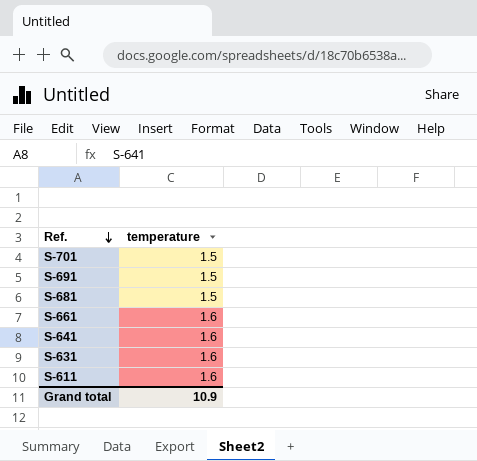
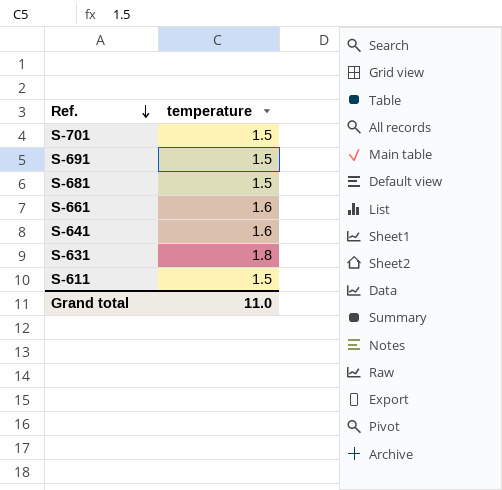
S-631 | temperature: 1.6 -> 1.8
S-611 | temperature: 1.6 -> 1.5
Grand total | temperature: 10.9 -> 11.0

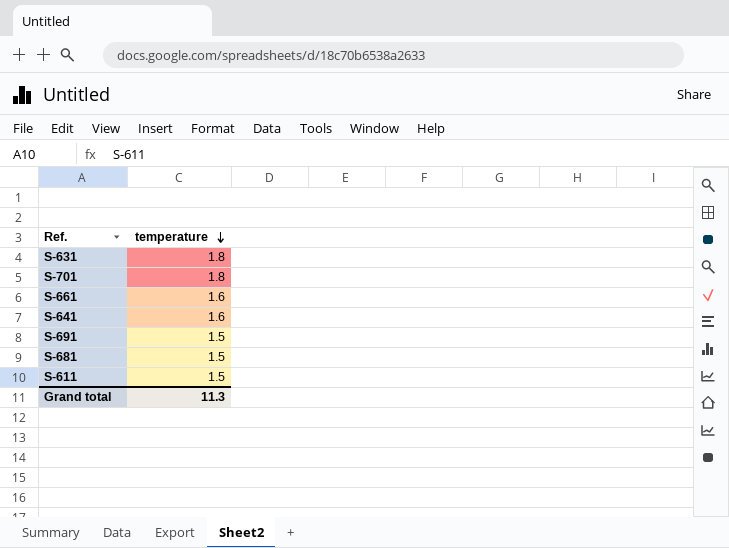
row order: Ref. descending -> temperature descending
S-701 | temperature: 1.5 -> 1.8
Grand total | temperature: 11.0 -> 11.3

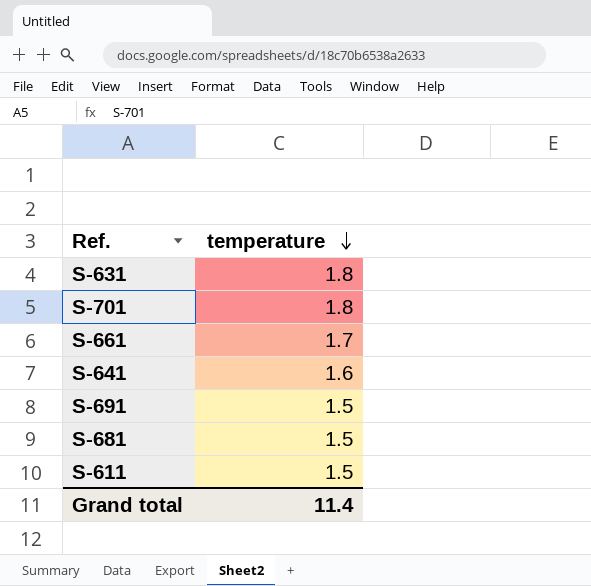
S-661 | temperature: 1.6 -> 1.7
Grand total | temperature: 11.3 -> 11.4

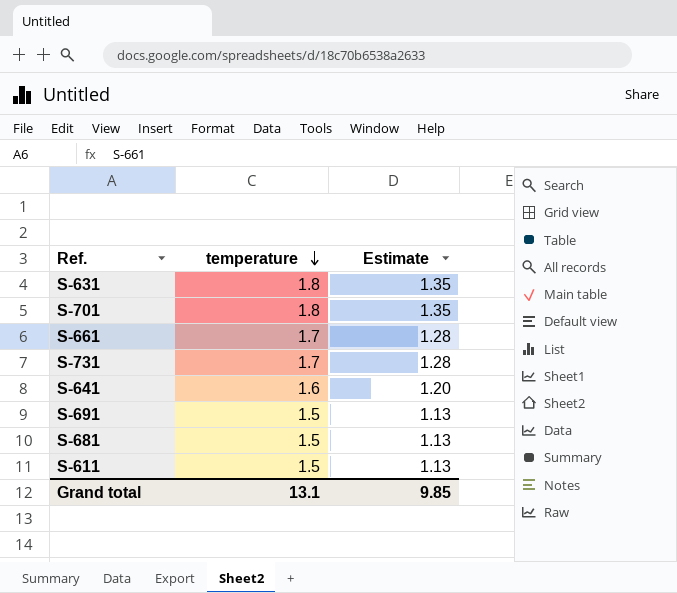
column Estimate | formula: none -> [temperature] * 0.75
row S-731: none -> 1.7 | 1.28
Grand total | temperature: 11.4 -> 13.1

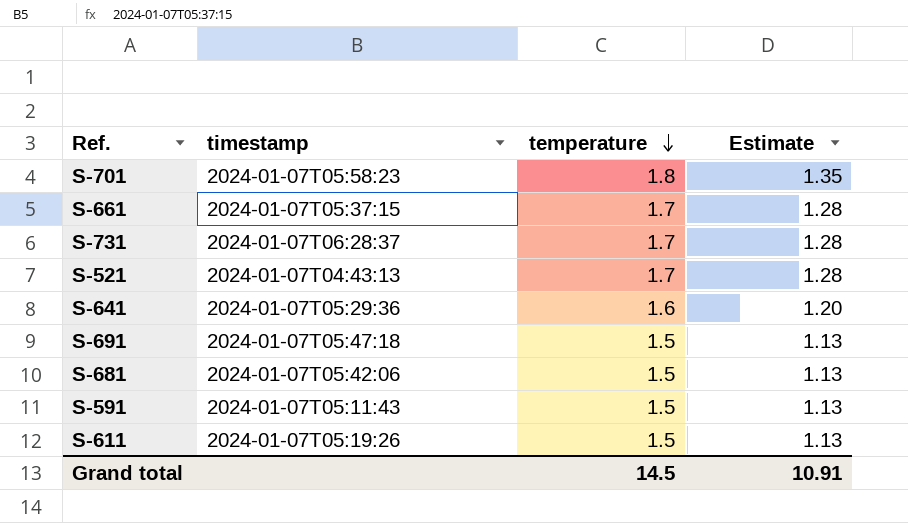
column timestamp | position: none -> 2
row S-631: 1.8 | 1.35 -> none
row S-521: none -> 2024-01-07T04:43:13 | 1.7 | 1.28
row S-591: none -> 2024-01-07T05:11:43 | 1.5 | 1.13
Grand total | temperature: 13.1 -> 14.5
Grand total | Estimate: 9.85 -> 10.91

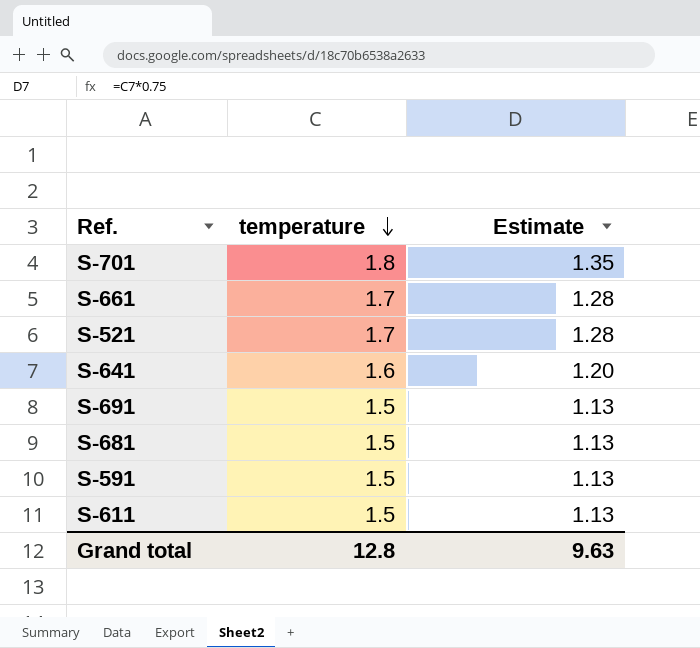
column timestamp | position: 2 -> none
row S-731: 2024-01-07T06:28:37 | 1.7 | 1.28 -> none
Grand total | temperature: 14.5 -> 12.8
Grand total | Estimate: 10.91 -> 9.63

